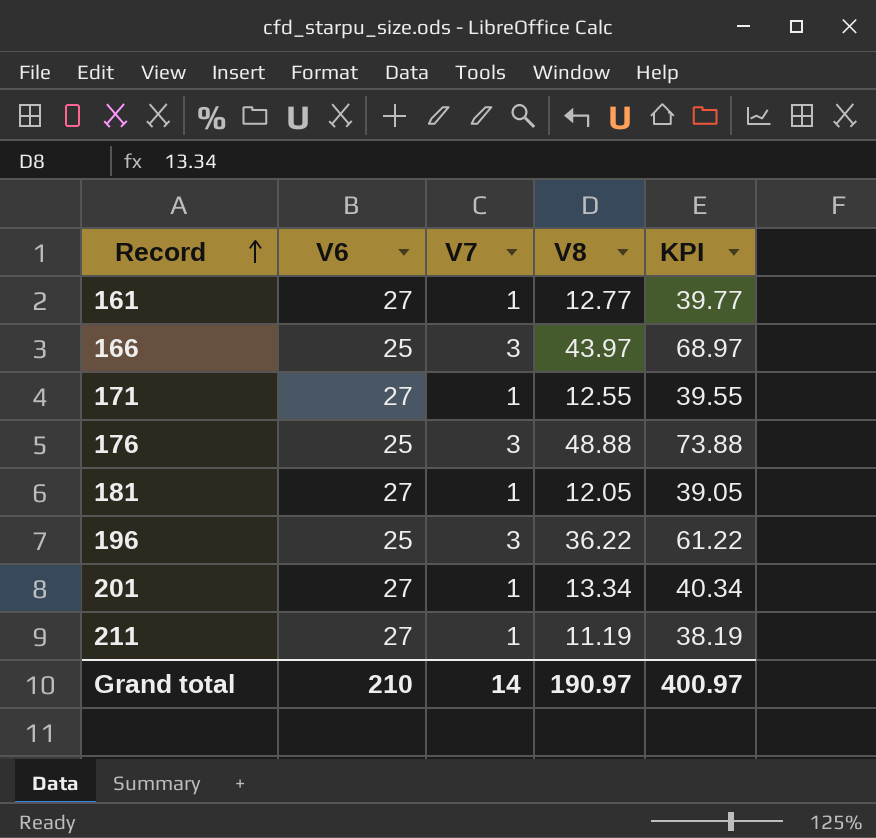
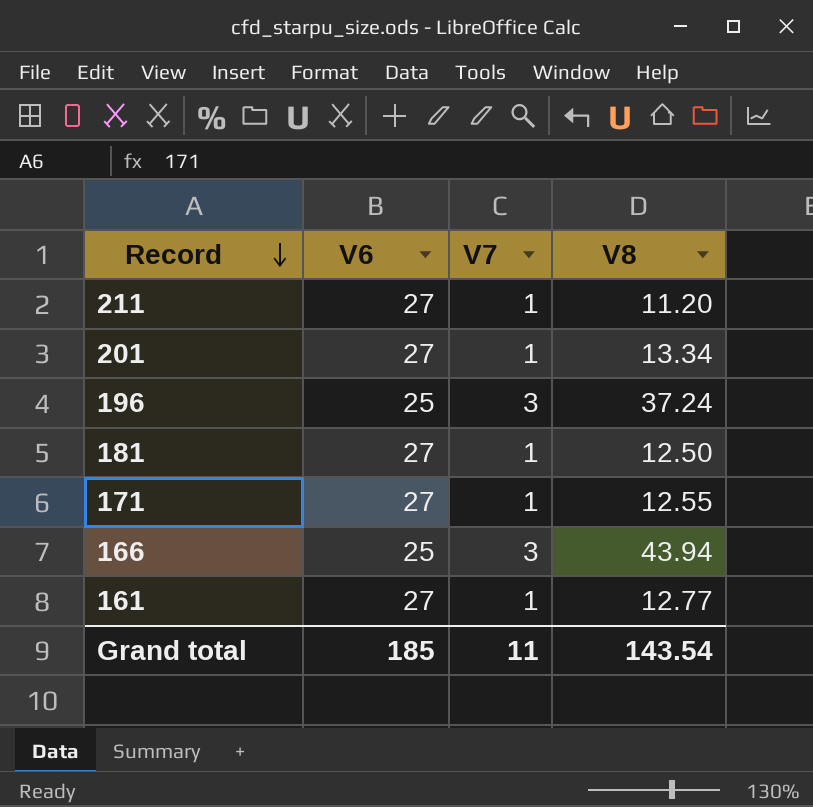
row order: Record ascending -> Record descending
column KPI | formula: [V6] + [V8] -> none
row 176: 25 | 3 | 48.88 | 73.88 -> none
211 | V8: 11.19 -> 11.20
196 | V8: 36.22 -> 37.24
181 | V8: 12.05 -> 12.50
166 | V8: 43.97 -> 43.94
Grand total | V6: 210 -> 185
Grand total | V7: 14 -> 11
Grand total | V8: 190.97 -> 143.54

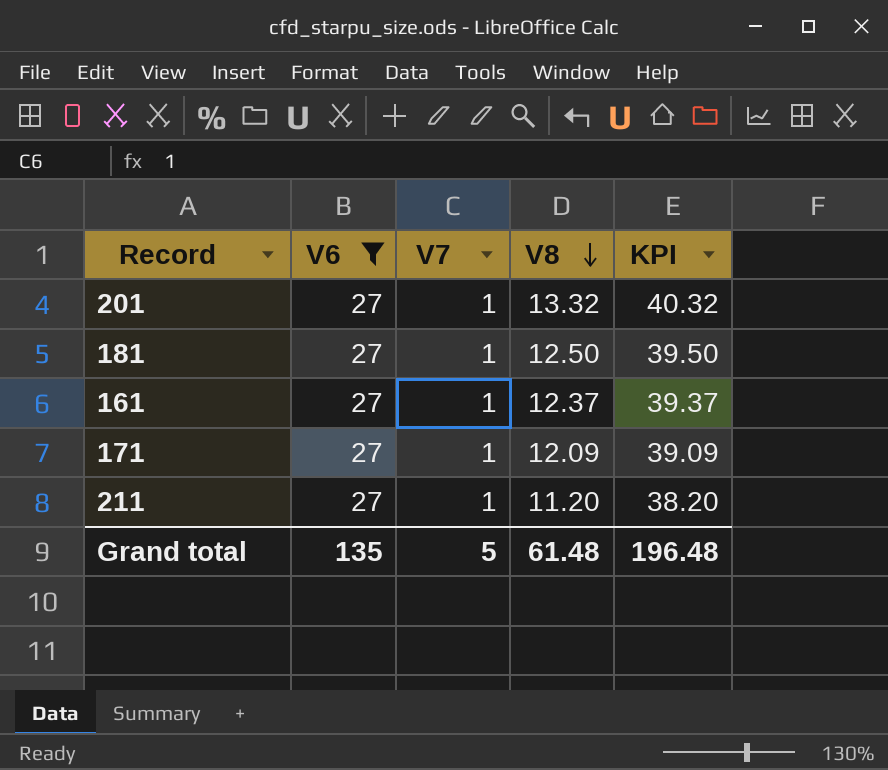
filter: none -> V6 = 27
row order: Record descending -> V8 descending
column KPI | formula: none -> [V6] + [V8]
201 | V8: 13.34 -> 13.32
161 | V8: 12.77 -> 12.37
171 | V8: 12.55 -> 12.09
Grand total | V6: 185 -> 135
Grand total | V7: 11 -> 5
Grand total | V8: 143.54 -> 61.48

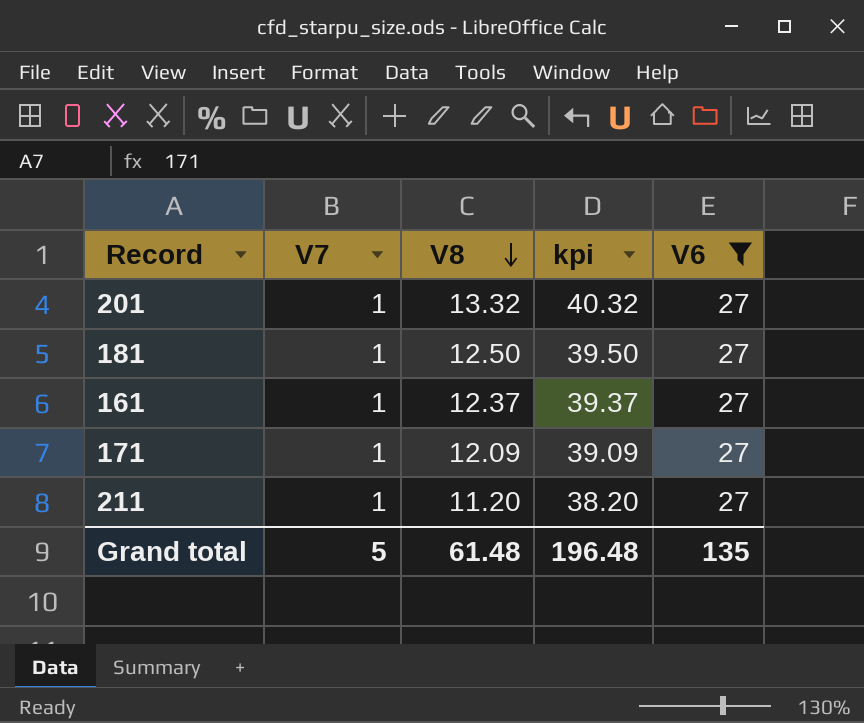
column name: KPI -> kpi
column V6 | position: 2 -> 5

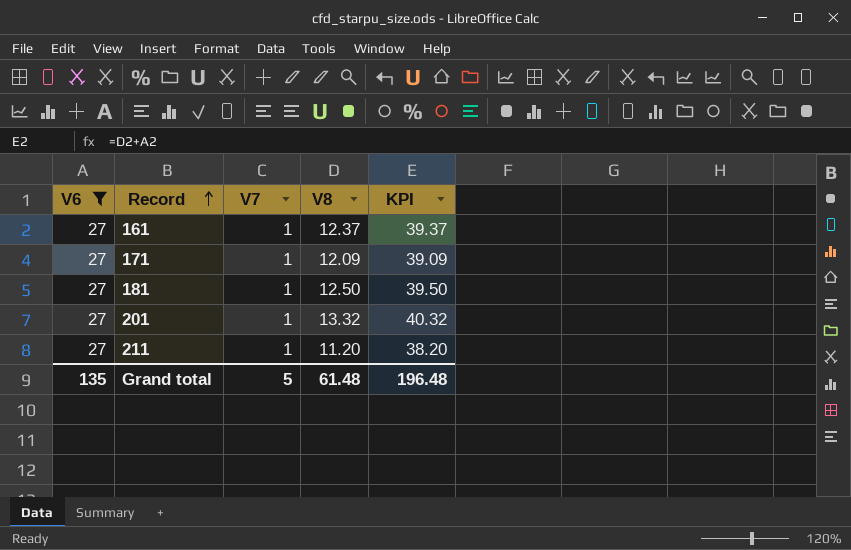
row order: V8 descending -> Record ascending
column V6 | position: 5 -> 1
column name: kpi -> KPI

